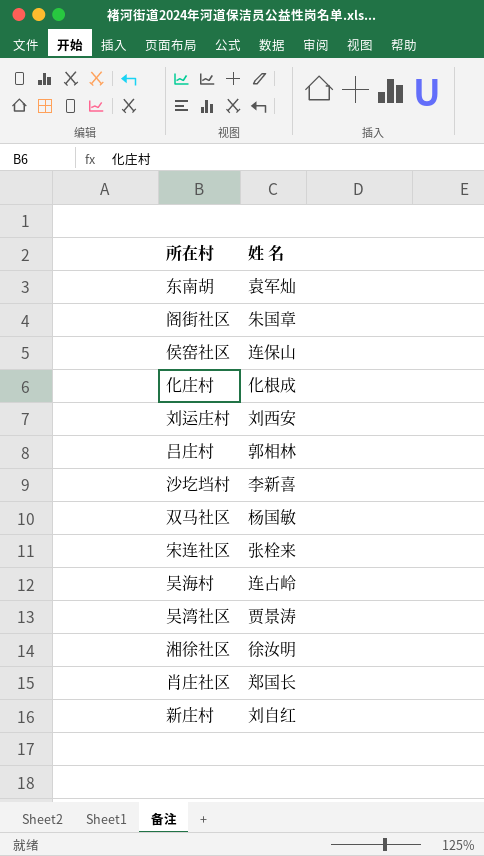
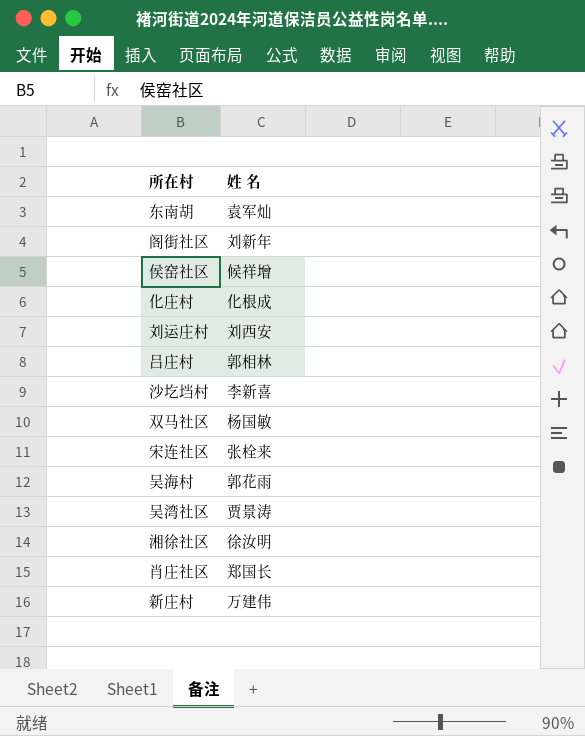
阁街社区 | 姓 名: 朱国章 -> 刘新年
侯窑社区 | 姓 名: 连保山 -> 候祥增
吴海村 | 姓 名: 连占岭 -> 郭花雨
新庄村 | 姓 名: 刘自红 -> 万建伟

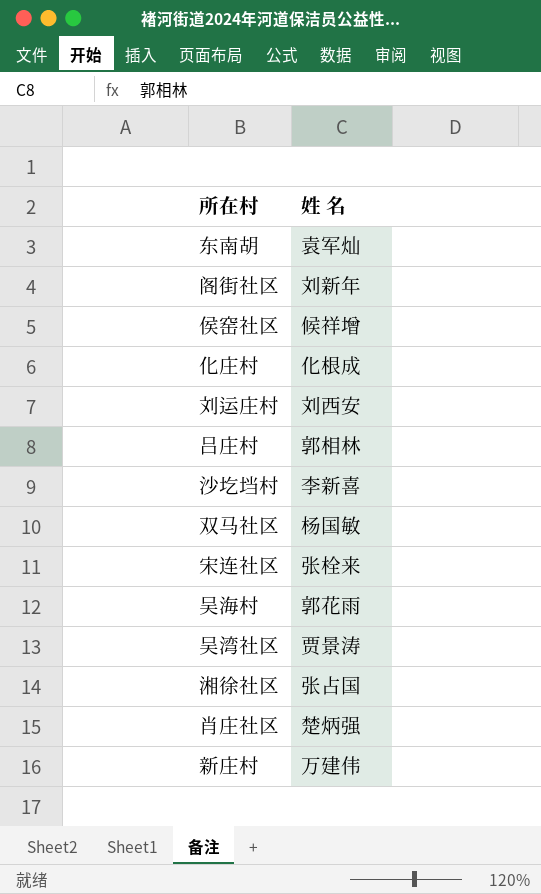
湘徐社区 | 姓 名: 徐汝明 -> 张占国
肖庄社区 | 姓 名: 郑国长 -> 楚炳强

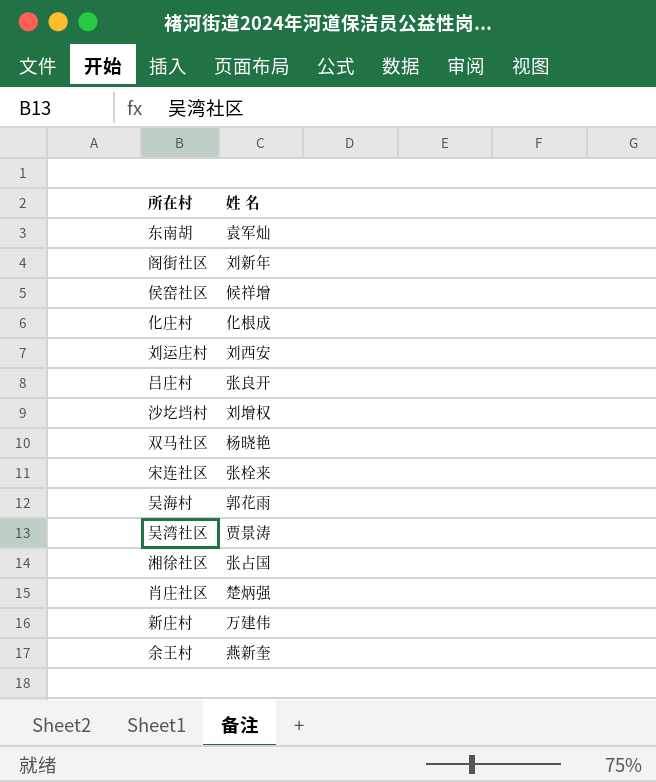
吕庄村 | 姓 名: 郭相林 -> 张良开
沙圪垱村 | 姓 名: 李新喜 -> 刘增权
双马社区 | 姓 名: 杨国敏 -> 杨晓艳
row 余王村: none -> 燕新奎

